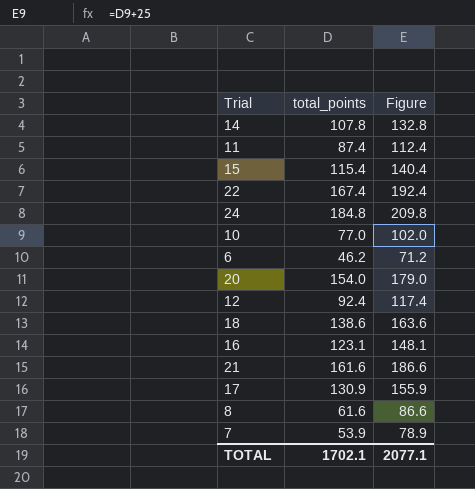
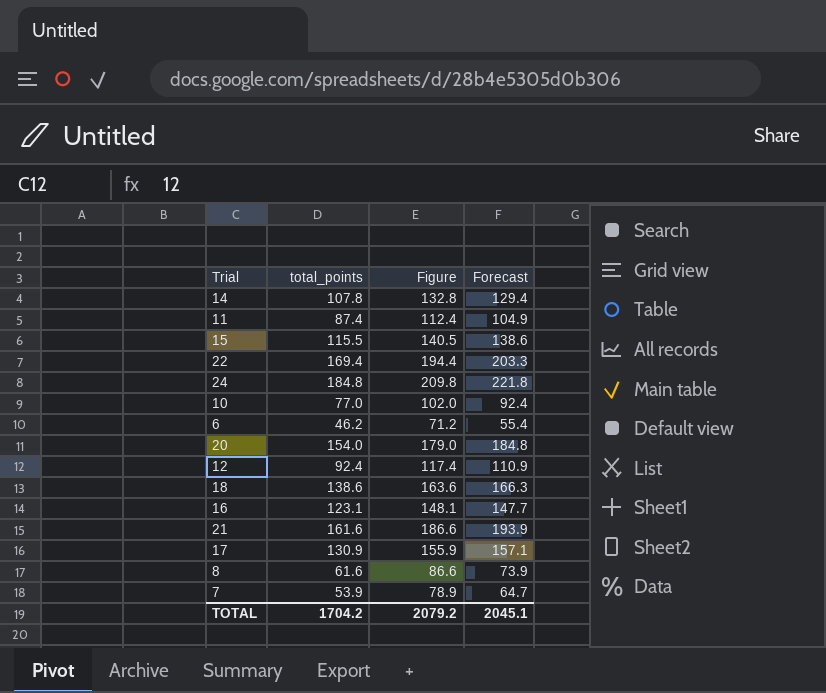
column Forecast | formula: none -> [total_points] * 1.2
15 | total_points: 115.4 -> 115.5
15 | Figure: 140.4 -> 140.5
22 | total_points: 167.4 -> 169.4
22 | Figure: 192.4 -> 194.4
TOTAL | total_points: 1702.1 -> 1704.2
TOTAL | Figure: 2077.1 -> 2079.2

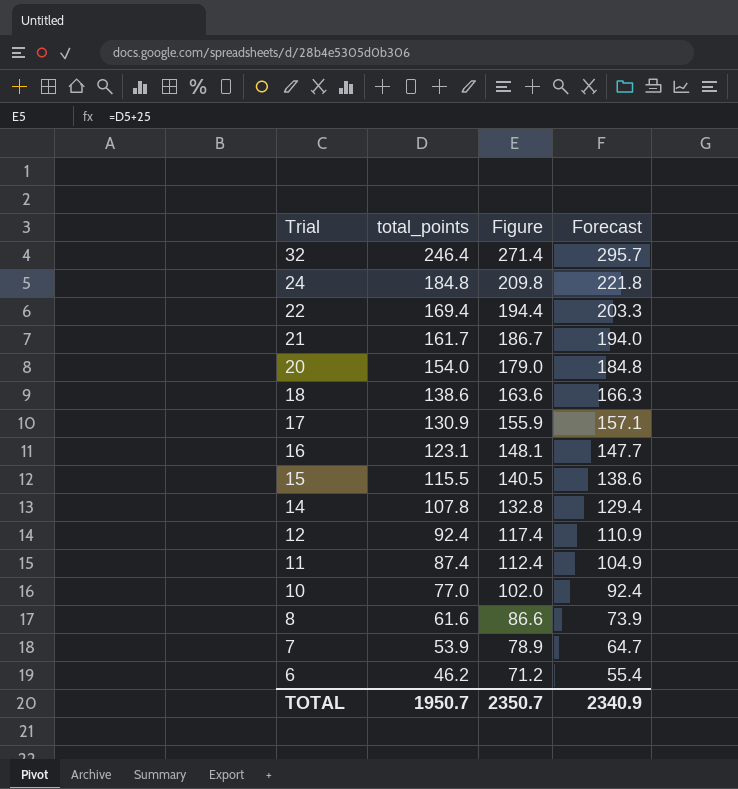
row order: none -> Trial descending
row 32: none -> 246.4 | 271.4 | 295.7
21 | total_points: 161.6 -> 161.7
21 | Figure: 186.6 -> 186.7
21 | Forecast: 193.9 -> 194.0
TOTAL | total_points: 1704.2 -> 1950.7
TOTAL | Figure: 2079.2 -> 2350.7
TOTAL | Forecast: 2045.1 -> 2340.9

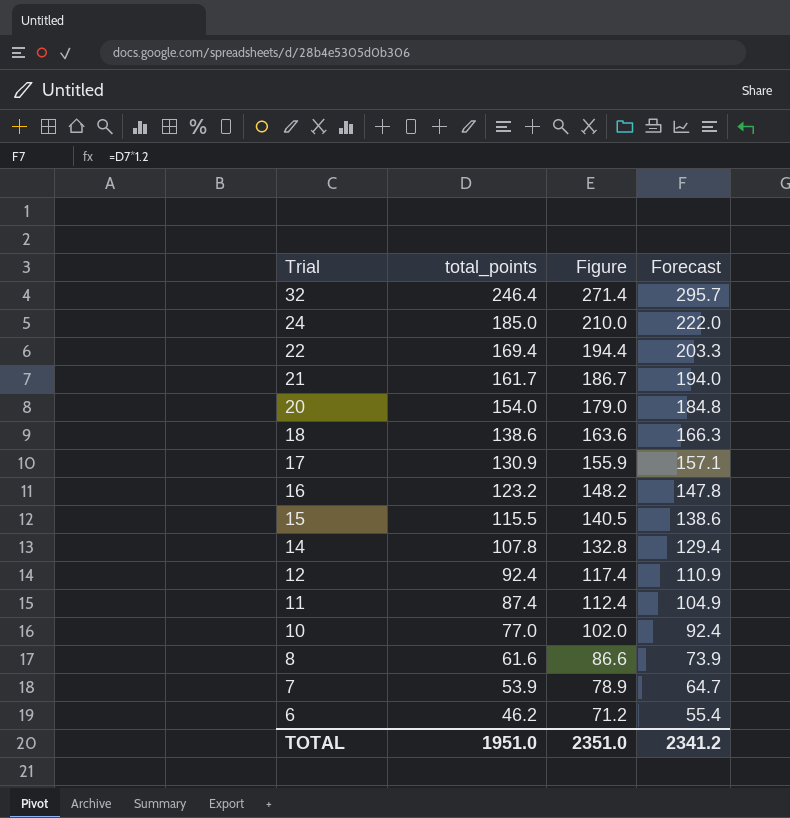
24 | total_points: 184.8 -> 185.0
24 | Figure: 209.8 -> 210.0
24 | Forecast: 221.8 -> 222.0
16 | total_points: 123.1 -> 123.2
16 | Figure: 148.1 -> 148.2
16 | Forecast: 147.7 -> 147.8
TOTAL | total_points: 1950.7 -> 1951.0
TOTAL | Figure: 2350.7 -> 2351.0
TOTAL | Forecast: 2340.9 -> 2341.2

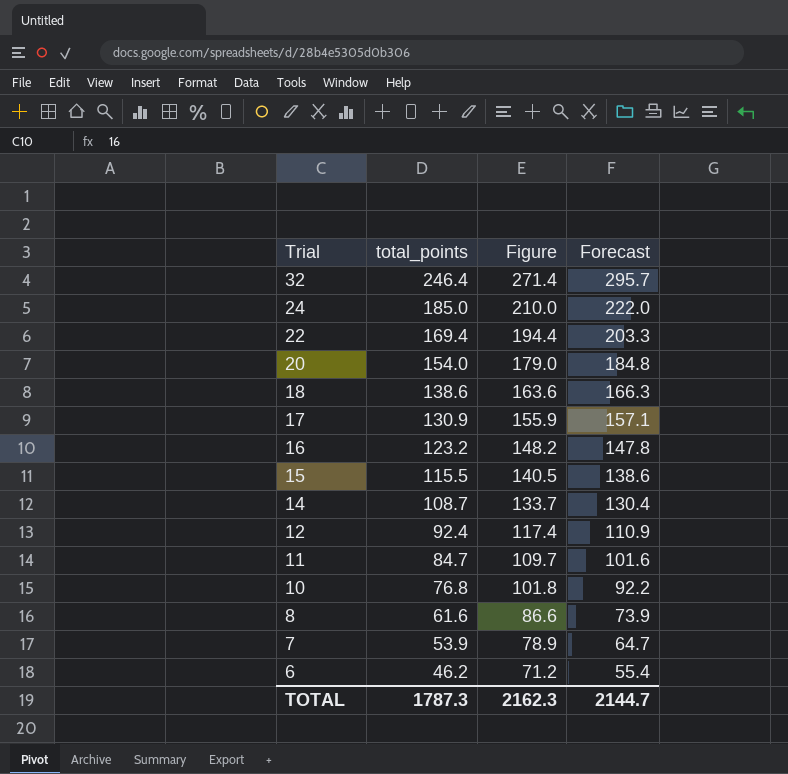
row 21: 161.7 | 186.7 | 194.0 -> none
14 | total_points: 107.8 -> 108.7
14 | Figure: 132.8 -> 133.7
14 | Forecast: 129.4 -> 130.4
11 | total_points: 87.4 -> 84.7
11 | Figure: 112.4 -> 109.7
11 | Forecast: 104.9 -> 101.6
10 | total_points: 77.0 -> 76.8
10 | Figure: 102.0 -> 101.8
10 | Forecast: 92.4 -> 92.2
TOTAL | total_points: 1951.0 -> 1787.3
TOTAL | Figure: 2351.0 -> 2162.3
TOTAL | Forecast: 2341.2 -> 2144.7

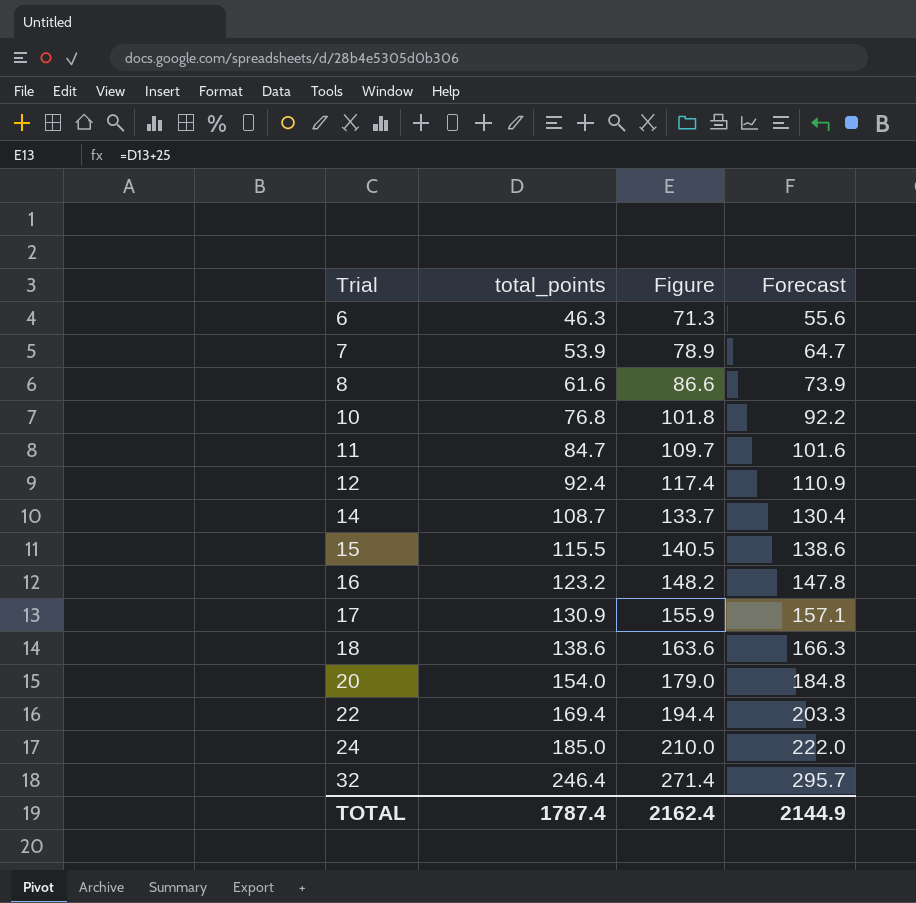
row order: Trial descending -> Trial ascending
6 | total_points: 46.2 -> 46.3
6 | Figure: 71.2 -> 71.3
6 | Forecast: 55.4 -> 55.6
TOTAL | total_points: 1787.3 -> 1787.4
TOTAL | Figure: 2162.3 -> 2162.4
TOTAL | Forecast: 2144.7 -> 2144.9

